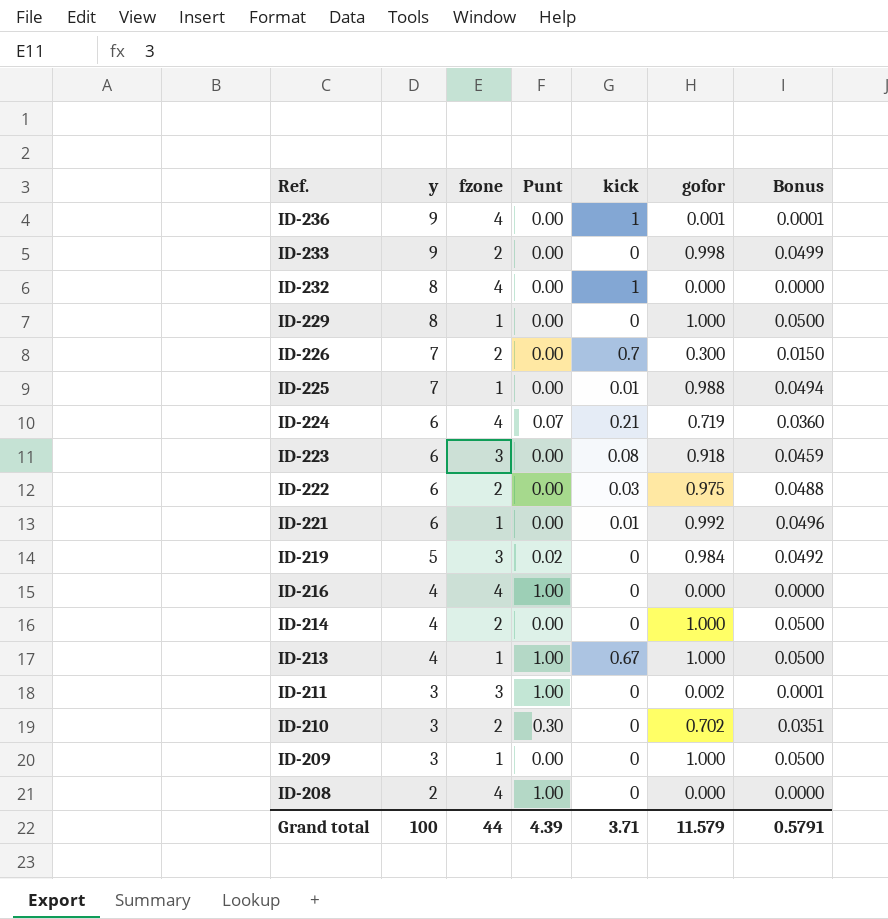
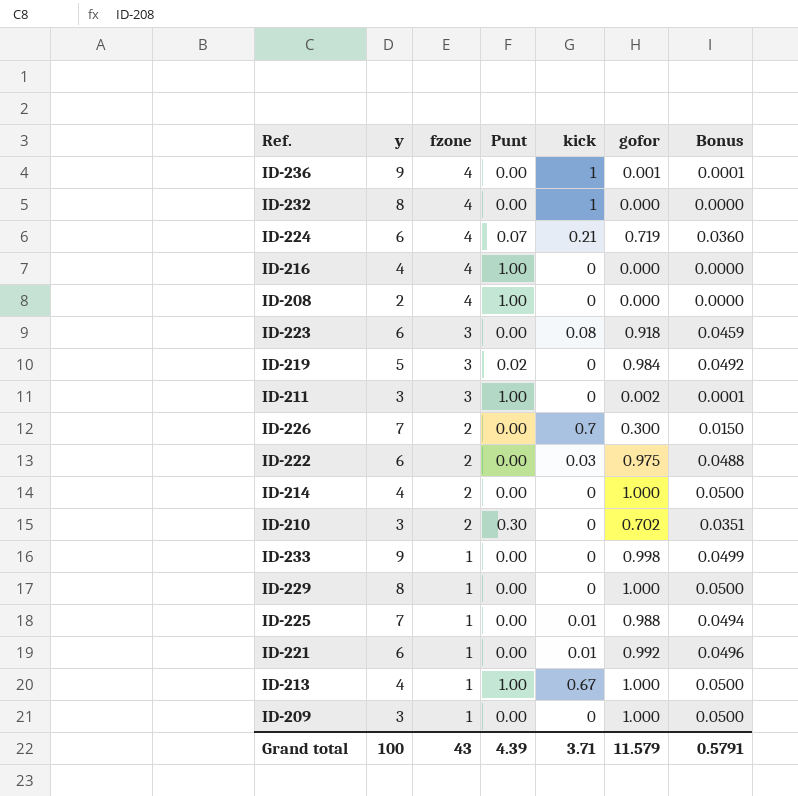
row order: Ref. descending -> fzone descending
ID-233 | fzone: 2 -> 1
Grand total | fzone: 44 -> 43

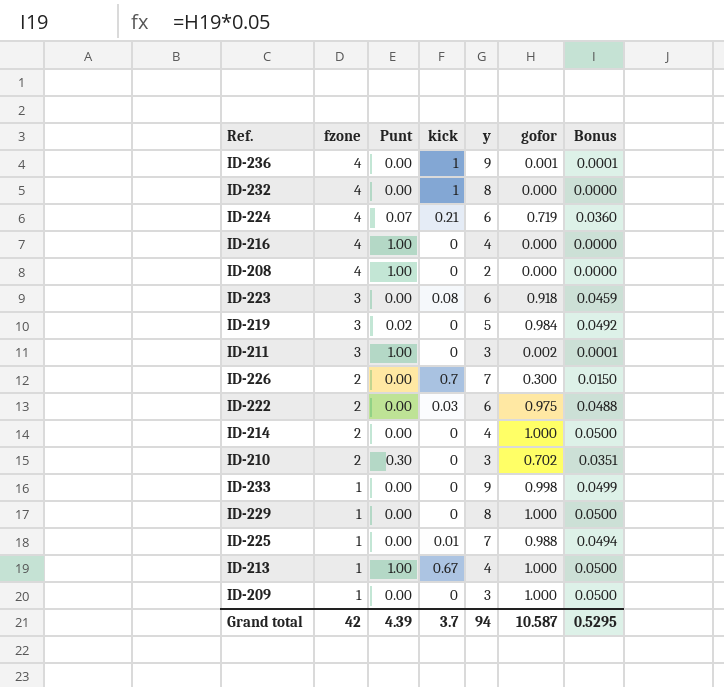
column y | position: 2 -> 5
row ID-221: 6 | 1 | 0.00 | 0.01 | 0.992 | 0.0496 -> none
Grand total | fzone: 43 -> 42
Grand total | kick: 3.71 -> 3.7
Grand total | y: 100 -> 94
Grand total | gofor: 11.579 -> 10.587
Grand total | Bonus: 0.5791 -> 0.5295

